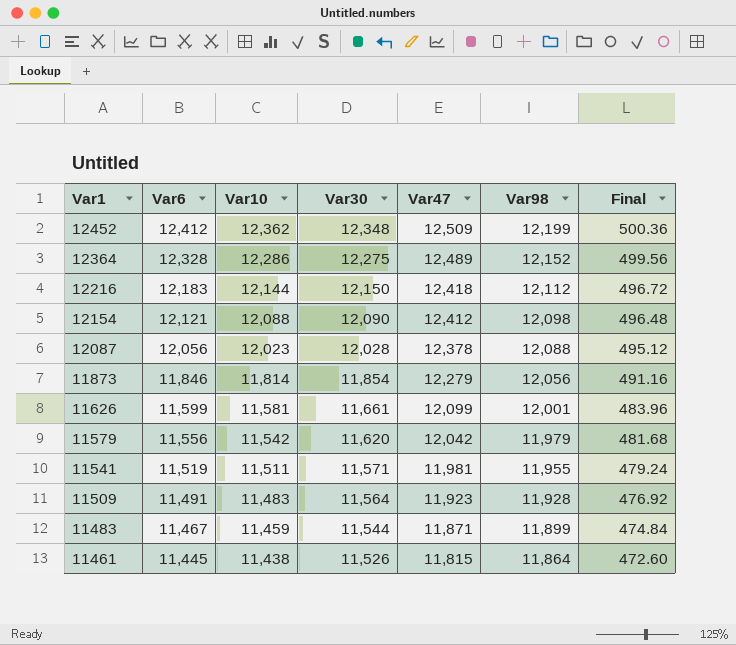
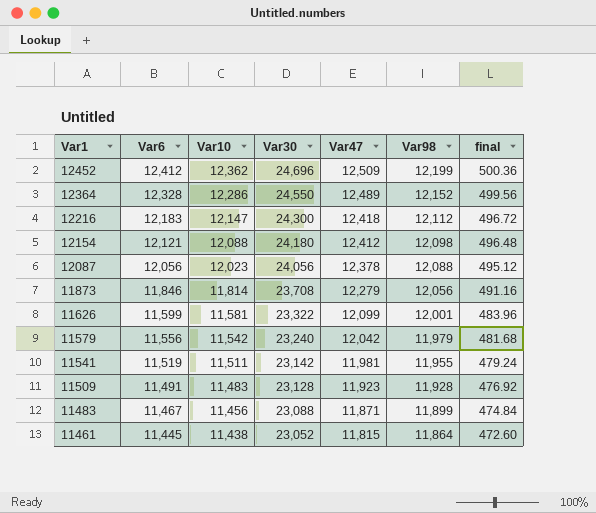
column name: Final -> final
12452 | Var30: 12,348 -> 24,696
12364 | Var30: 12,275 -> 24,550
12216 | Var10: 12,144 -> 12,147
12216 | Var30: 12,150 -> 24,300
12154 | Var30: 12,090 -> 24,180
12087 | Var30: 12,028 -> 24,056
11873 | Var30: 11,854 -> 23,708
11626 | Var30: 11,661 -> 23,322
11579 | Var30: 11,620 -> 23,240
11541 | Var30: 11,571 -> 23,142
11509 | Var30: 11,564 -> 23,128
11483 | Var10: 11,459 -> 11,456
11483 | Var30: 11,544 -> 23,088
11461 | Var30: 11,526 -> 23,052

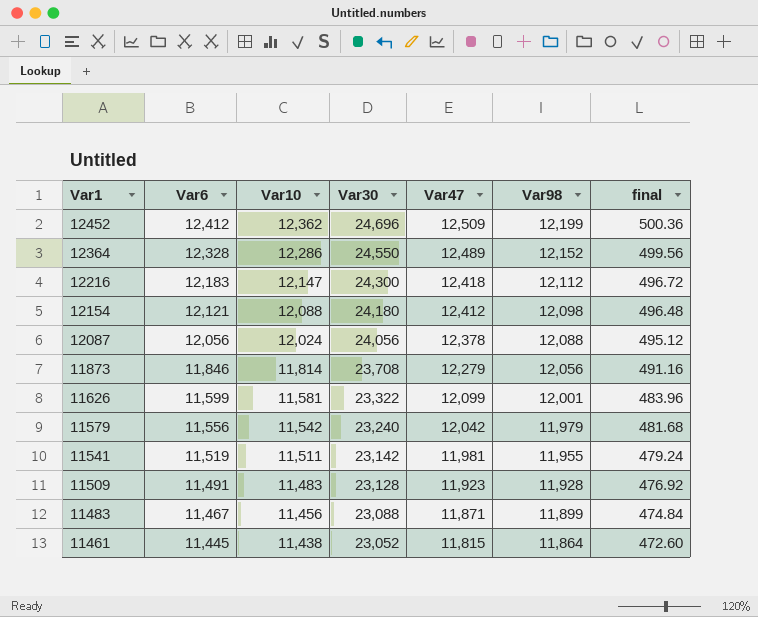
12087 | Var10: 12,023 -> 12,024

